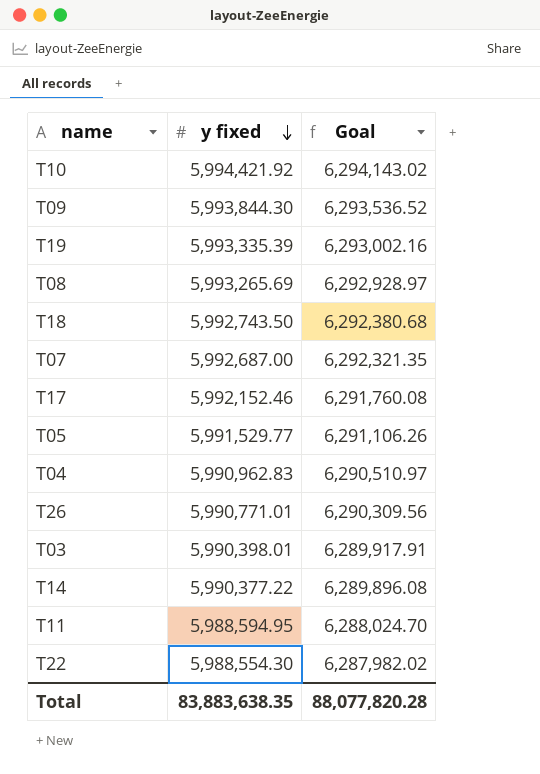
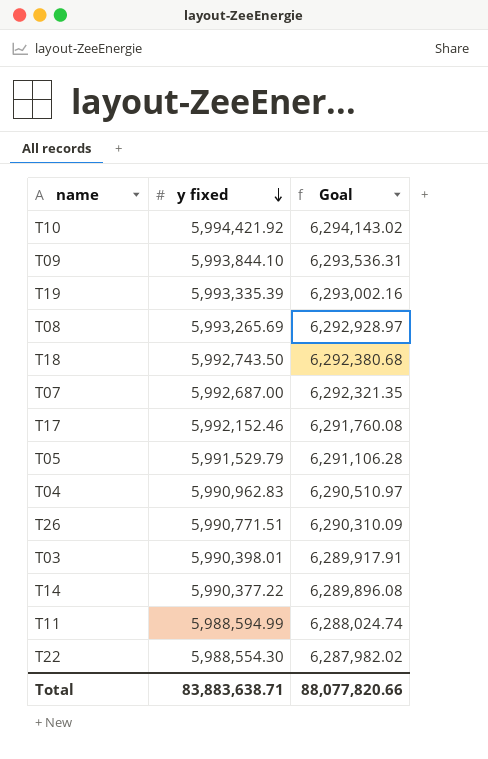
T09 | y fixed: 5,993,844.30 -> 5,993,844.10
T09 | Goal: 6,293,536.52 -> 6,293,536.31
T05 | y fixed: 5,991,529.77 -> 5,991,529.79
T05 | Goal: 6,291,106.26 -> 6,291,106.28
T26 | y fixed: 5,990,771.01 -> 5,990,771.51
T26 | Goal: 6,290,309.56 -> 6,290,310.09
T11 | y fixed: 5,988,594.95 -> 5,988,594.99
T11 | Goal: 6,288,024.70 -> 6,288,024.74
Total | y fixed: 83,883,638.35 -> 83,883,638.71
Total | Goal: 88,077,820.28 -> 88,077,820.66

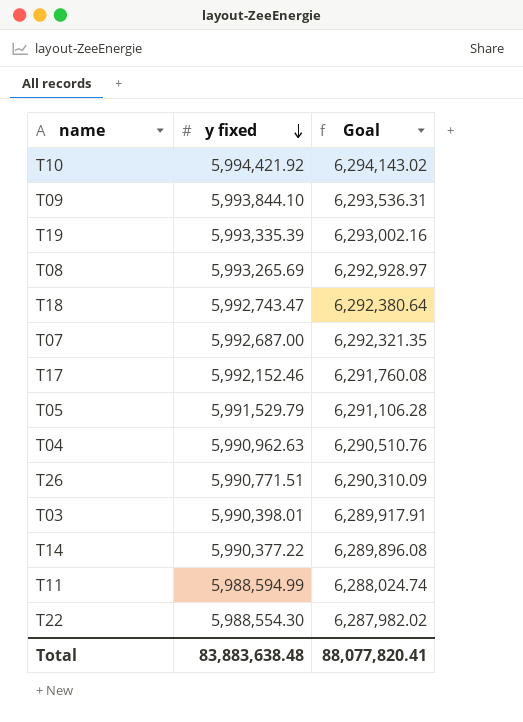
T18 | y fixed: 5,992,743.50 -> 5,992,743.47
T18 | Goal: 6,292,380.68 -> 6,292,380.64
T04 | y fixed: 5,990,962.83 -> 5,990,962.63
T04 | Goal: 6,290,510.97 -> 6,290,510.76
Total | y fixed: 83,883,638.71 -> 83,883,638.48
Total | Goal: 88,077,820.66 -> 88,077,820.41

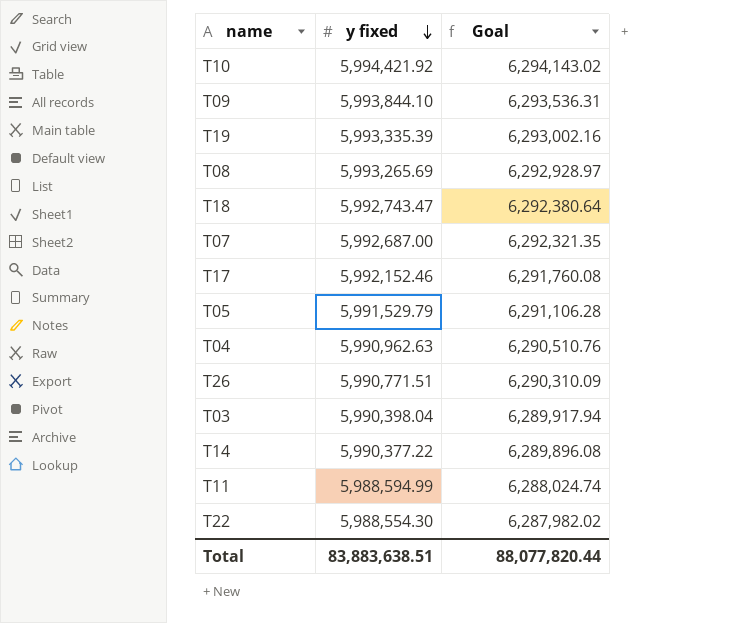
T03 | y fixed: 5,990,398.01 -> 5,990,398.04
T03 | Goal: 6,289,917.91 -> 6,289,917.94
Total | y fixed: 83,883,638.48 -> 83,883,638.51
Total | Goal: 88,077,820.41 -> 88,077,820.44

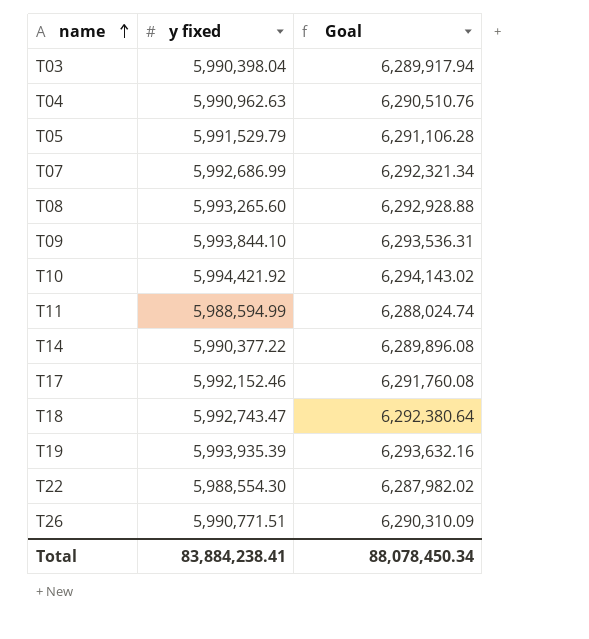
row order: y fixed descending -> name ascending
T07 | y fixed: 5,992,687.00 -> 5,992,686.99
T07 | Goal: 6,292,321.35 -> 6,292,321.34
T08 | y fixed: 5,993,265.69 -> 5,993,265.60
T08 | Goal: 6,292,928.97 -> 6,292,928.88
T19 | y fixed: 5,993,335.39 -> 5,993,935.39
T19 | Goal: 6,293,002.16 -> 6,293,632.16
Total | y fixed: 83,883,638.51 -> 83,884,238.41
Total | Goal: 88,077,820.44 -> 88,078,450.34

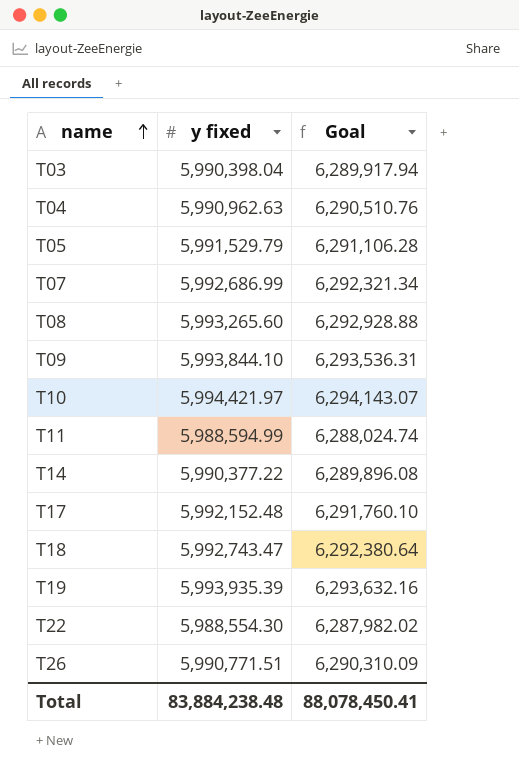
T10 | y fixed: 5,994,421.92 -> 5,994,421.97
T10 | Goal: 6,294,143.02 -> 6,294,143.07
T17 | y fixed: 5,992,152.46 -> 5,992,152.48
T17 | Goal: 6,291,760.08 -> 6,291,760.10
Total | y fixed: 83,884,238.41 -> 83,884,238.48
Total | Goal: 88,078,450.34 -> 88,078,450.41

